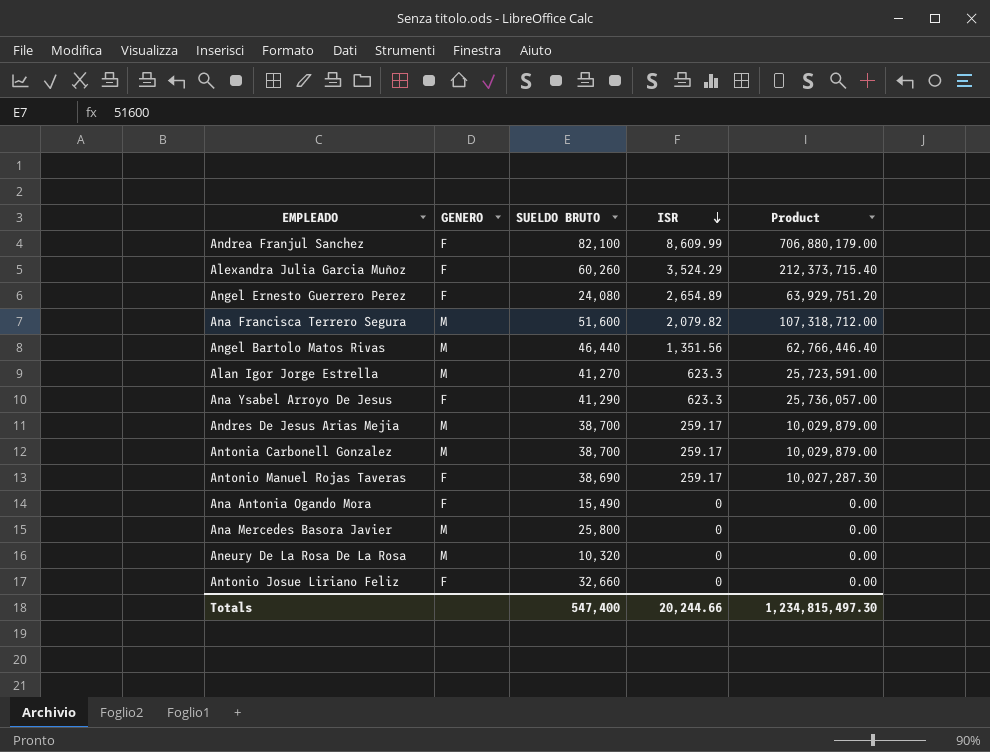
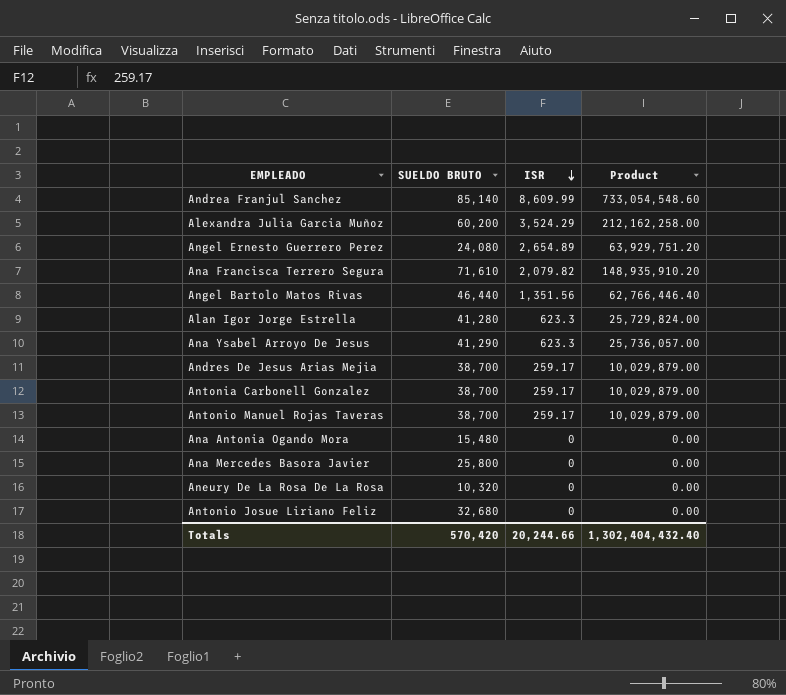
column GENERO | position: 2 -> none
Andrea Franjul Sanchez | SUELDO BRUTO: 82,100 -> 85,140
Andrea Franjul Sanchez | Product: 706,880,179.00 -> 733,054,548.60
Alexandra Julia Garcia Muñoz | SUELDO BRUTO: 60,260 -> 60,200
Alexandra Julia Garcia Muñoz | Product: 212,373,715.40 -> 212,162,258.00
Ana Francisca Terrero Segura | SUELDO BRUTO: 51,600 -> 71,610
Ana Francisca Terrero Segura | Product: 107,318,712.00 -> 148,935,910.20
Alan Igor Jorge Estrella | SUELDO BRUTO: 41,270 -> 41,280
Alan Igor Jorge Estrella | Product: 25,723,591.00 -> 25,729,824.00
Antonio Manuel Rojas Taveras | SUELDO BRUTO: 38,690 -> 38,700
Antonio Manuel Rojas Taveras | Product: 10,027,287.30 -> 10,029,879.00
Ana Antonia Ogando Mora | SUELDO BRUTO: 15,490 -> 15,480
Antonio Josue Liriano Feliz | SUELDO BRUTO: 32,660 -> 32,680
Totals | SUELDO BRUTO: 547,400 -> 570,420
Totals | Product: 1,234,815,497.30 -> 1,302,404,432.40

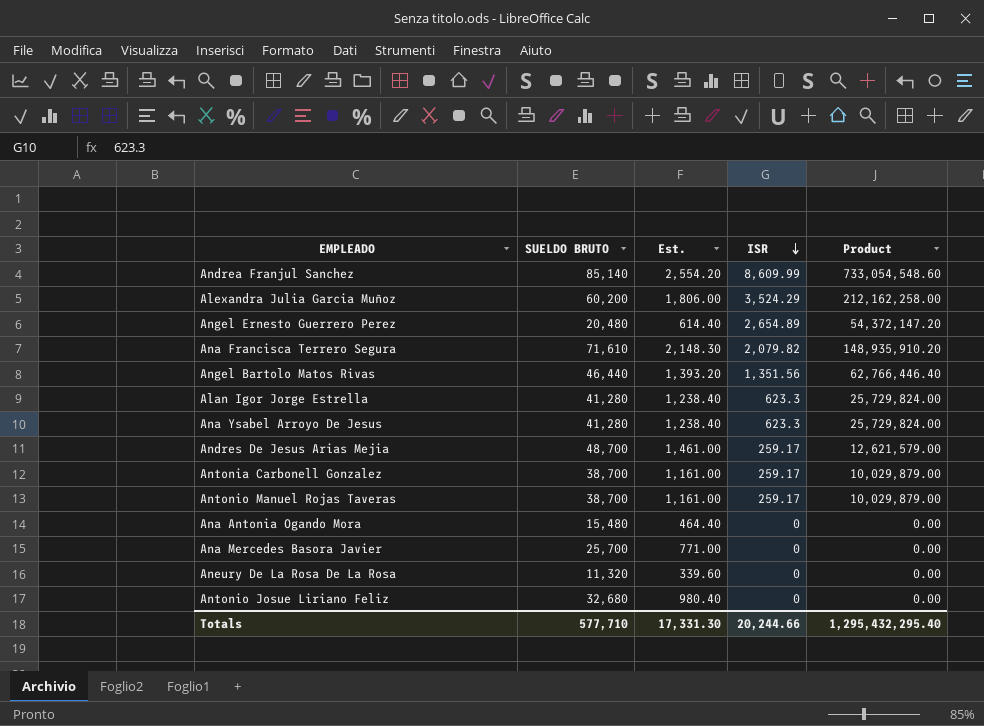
column Est. | formula: none -> [SUELDO BRUTO] * 0.03
Angel Ernesto Guerrero Perez | SUELDO BRUTO: 24,080 -> 20,480
Angel Ernesto Guerrero Perez | Product: 63,929,751.20 -> 54,372,147.20
Ana Ysabel Arroyo De Jesus | SUELDO BRUTO: 41,290 -> 41,280
Ana Ysabel Arroyo De Jesus | Product: 25,736,057.00 -> 25,729,824.00
Andres De Jesus Arias Mejia | SUELDO BRUTO: 38,700 -> 48,700
Andres De Jesus Arias Mejia | Product: 10,029,879.00 -> 12,621,579.00
Ana Mercedes Basora Javier | SUELDO BRUTO: 25,800 -> 25,700
Aneury De La Rosa De La Rosa | SUELDO BRUTO: 10,320 -> 11,320
Totals | SUELDO BRUTO: 570,420 -> 577,710
Totals | Product: 1,302,404,432.40 -> 1,295,432,295.40

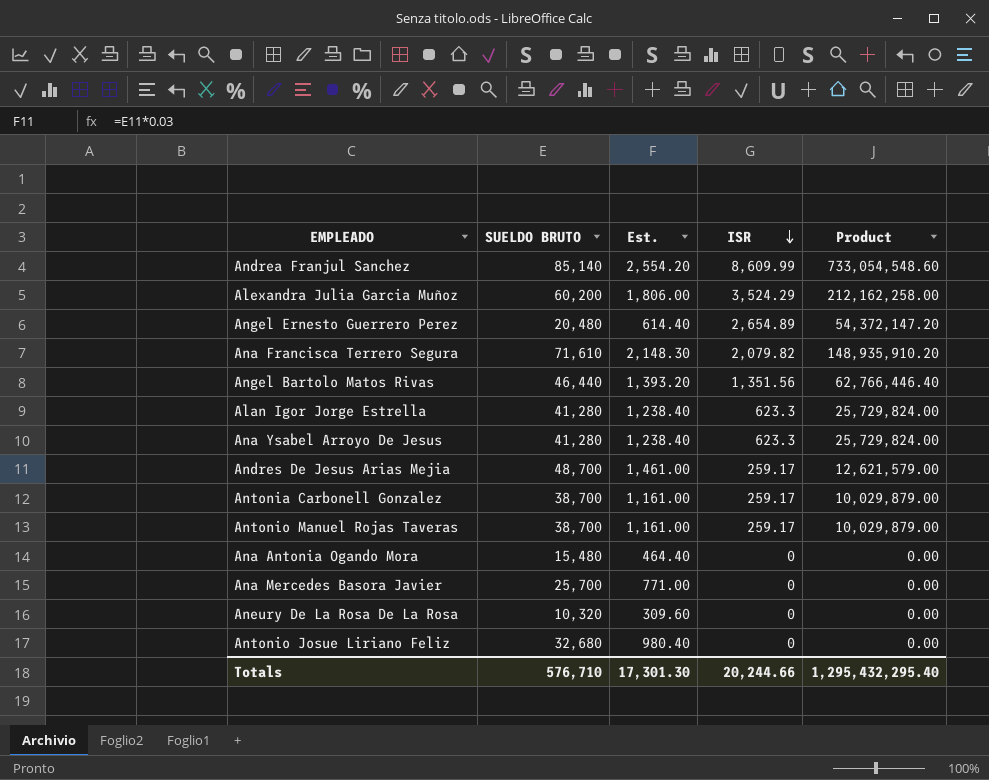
Aneury De La Rosa De La Rosa | SUELDO BRUTO: 11,320 -> 10,320
Aneury De La Rosa De La Rosa | Est.: 339.60 -> 309.60
Totals | SUELDO BRUTO: 577,710 -> 576,710
Totals | Est.: 17,331.30 -> 17,301.30

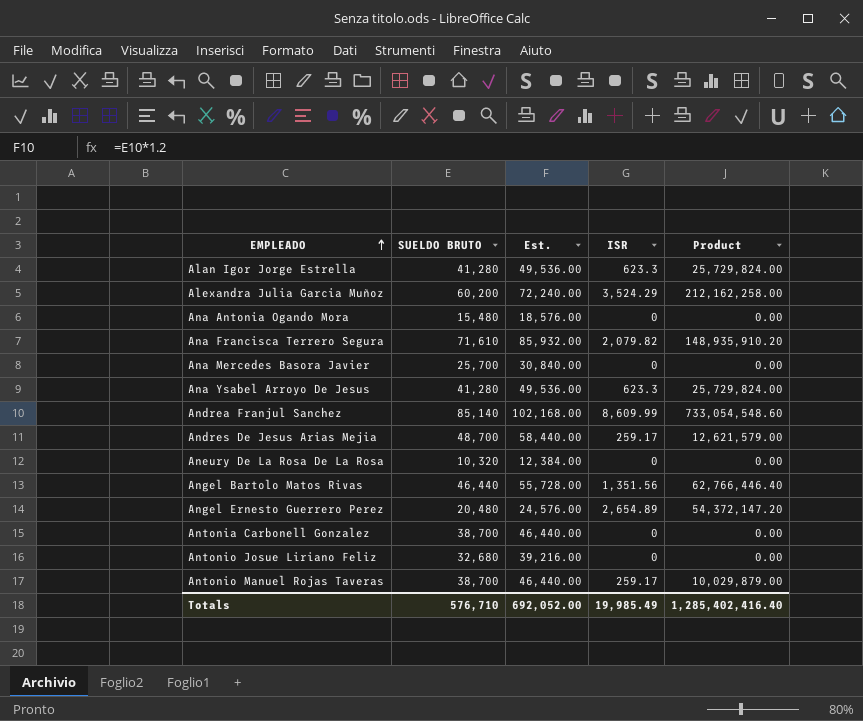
row order: ISR descending -> EMPLEADO ascending
column Est. | formula: [SUELDO BRUTO] * 0.03 -> [SUELDO BRUTO] * 1.2
Antonia Carbonell Gonzalez | ISR: 259.17 -> 0
Antonia Carbonell Gonzalez | Product: 10,029,879.00 -> 0.00
Totals | Est.: 17,301.30 -> 692,052.00
Totals | ISR: 20,244.66 -> 19,985.49
Totals | Product: 1,295,432,295.40 -> 1,285,402,416.40

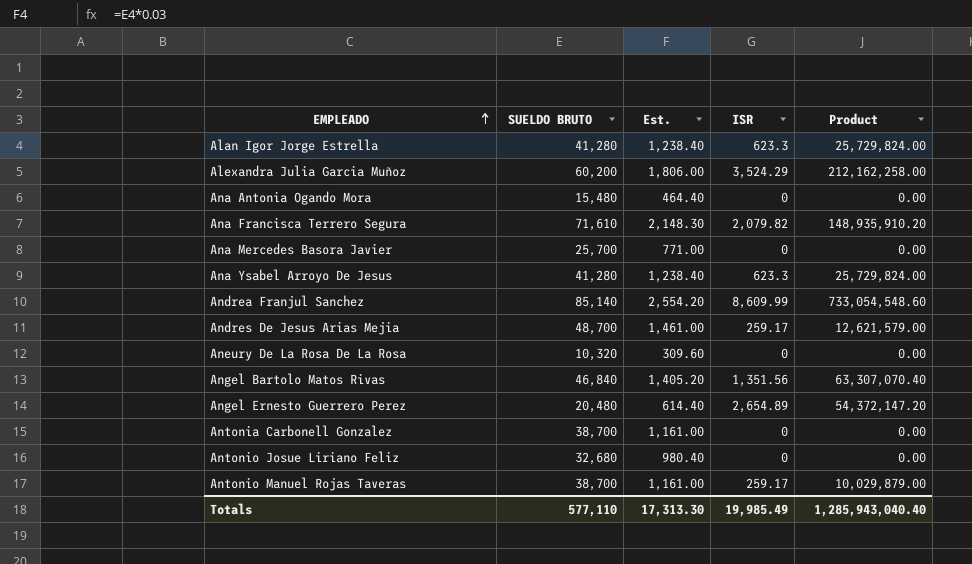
column Est. | formula: [SUELDO BRUTO] * 1.2 -> [SUELDO BRUTO] * 0.03
Angel Bartolo Matos Rivas | SUELDO BRUTO: 46,440 -> 46,840
Angel Bartolo Matos Rivas | Product: 62,766,446.40 -> 63,307,070.40
Totals | SUELDO BRUTO: 576,710 -> 577,110
Totals | Est.: 692,052.00 -> 17,313.30
Totals | Product: 1,285,402,416.40 -> 1,285,943,040.40

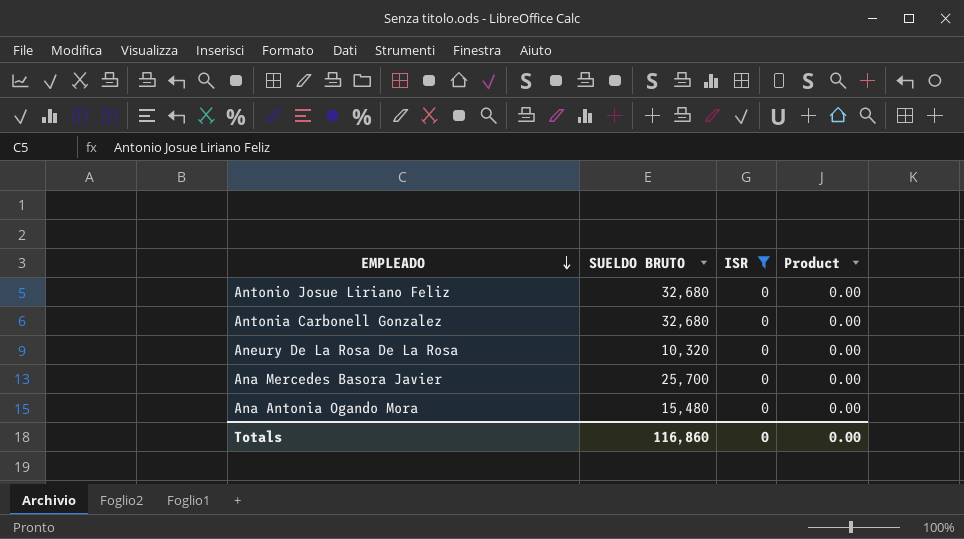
filter: none -> ISR = 0
row order: EMPLEADO ascending -> EMPLEADO descending
column Est. | formula: [SUELDO BRUTO] * 0.03 -> none
Antonia Carbonell Gonzalez | SUELDO BRUTO: 38,700 -> 32,680
Totals | SUELDO BRUTO: 577,110 -> 116,860
Totals | ISR: 19,985.49 -> 0
Totals | Product: 1,285,943,040.40 -> 0.00

